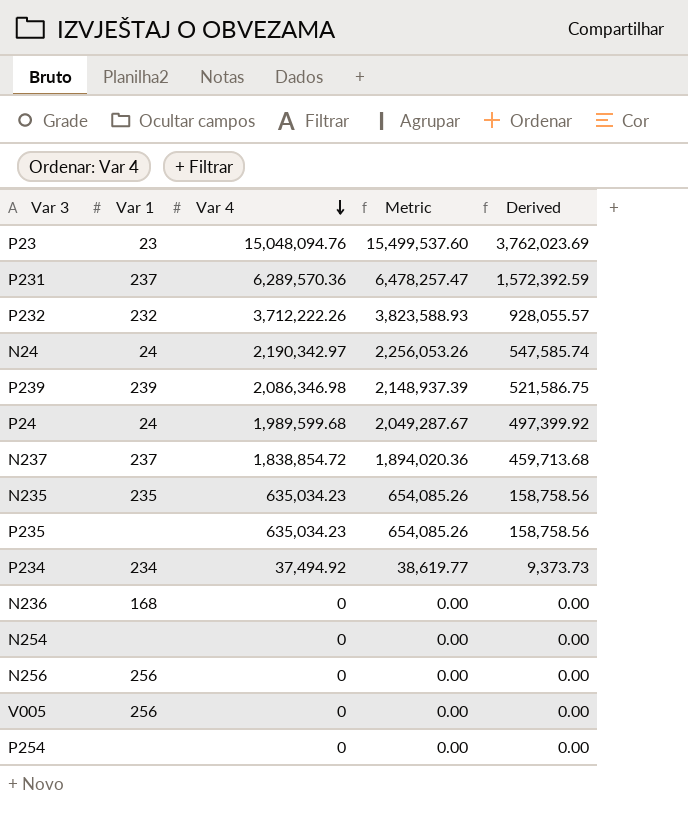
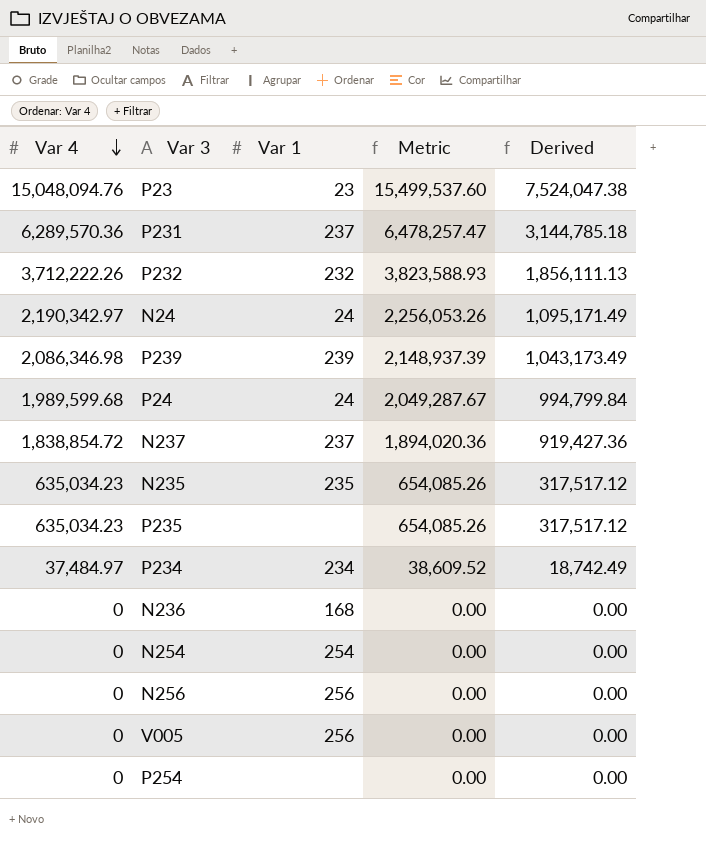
column Var 4 | position: 3 -> 1
column Derived | formula: [Var 4] * 0.25 -> [Var 4] * 0.5
P234 | Var 4: 37,494.92 -> 37,484.97
P234 | Metric: 38,619.77 -> 38,609.52
N254 | Var 1: none -> 254

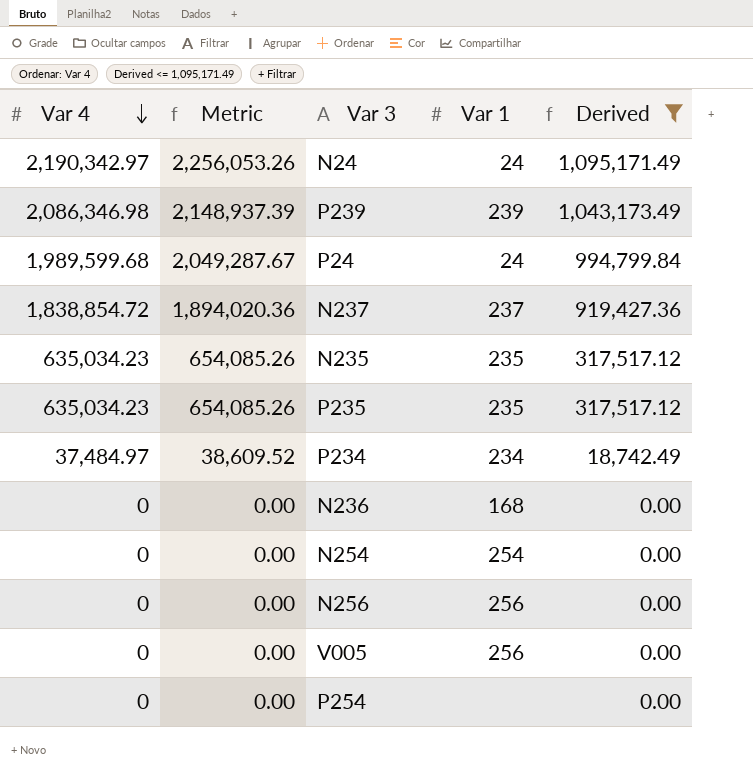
filter: none -> Derived <= 1,095,171.49
column Metric | position: 4 -> 2
P235 | Var 1: none -> 235

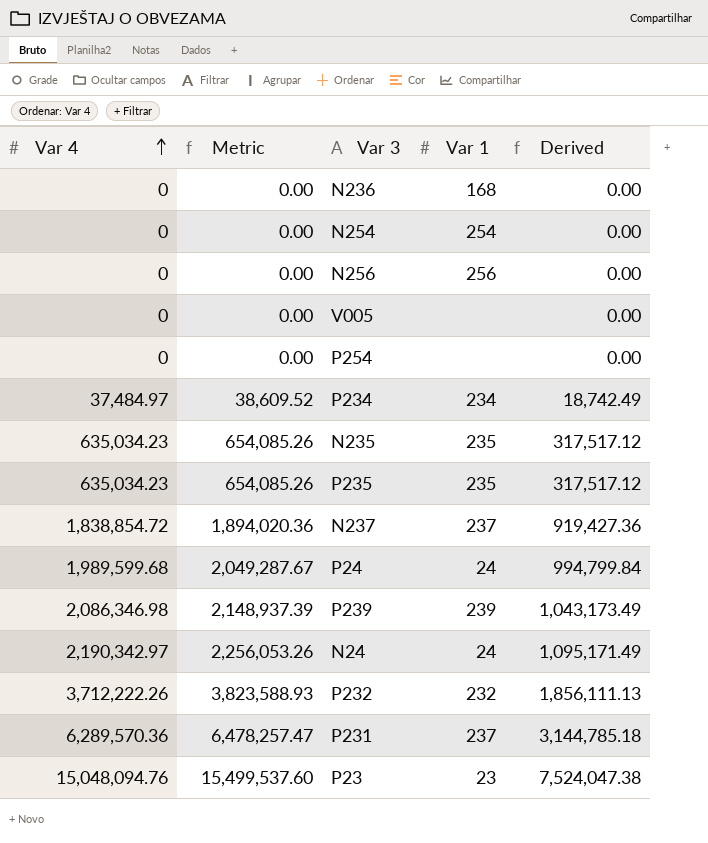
filter: Derived <= 1,095,171.49 -> none
row order: Var 4 descending -> Var 4 ascending
V005 | Var 1: 256 -> none

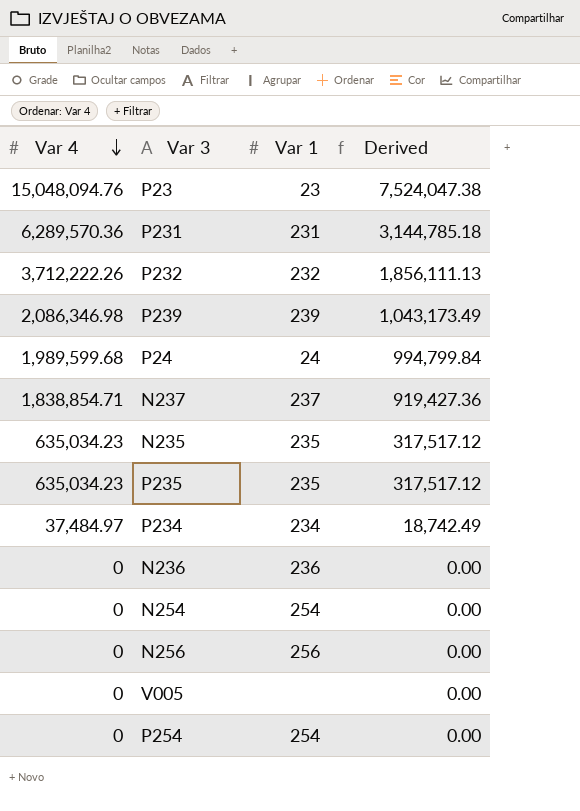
row order: Var 4 ascending -> Var 4 descending
column Metric | formula: [Var 4] * 1.03 -> none
row N24: 2,190,342.97 | 2,256,053.26 | 24 | 1,095,171.49 -> none
P231 | Var 1: 237 -> 231
N237 | Var 4: 1,838,854.72 -> 1,838,854.71
N236 | Var 1: 168 -> 236
P254 | Var 1: none -> 254

